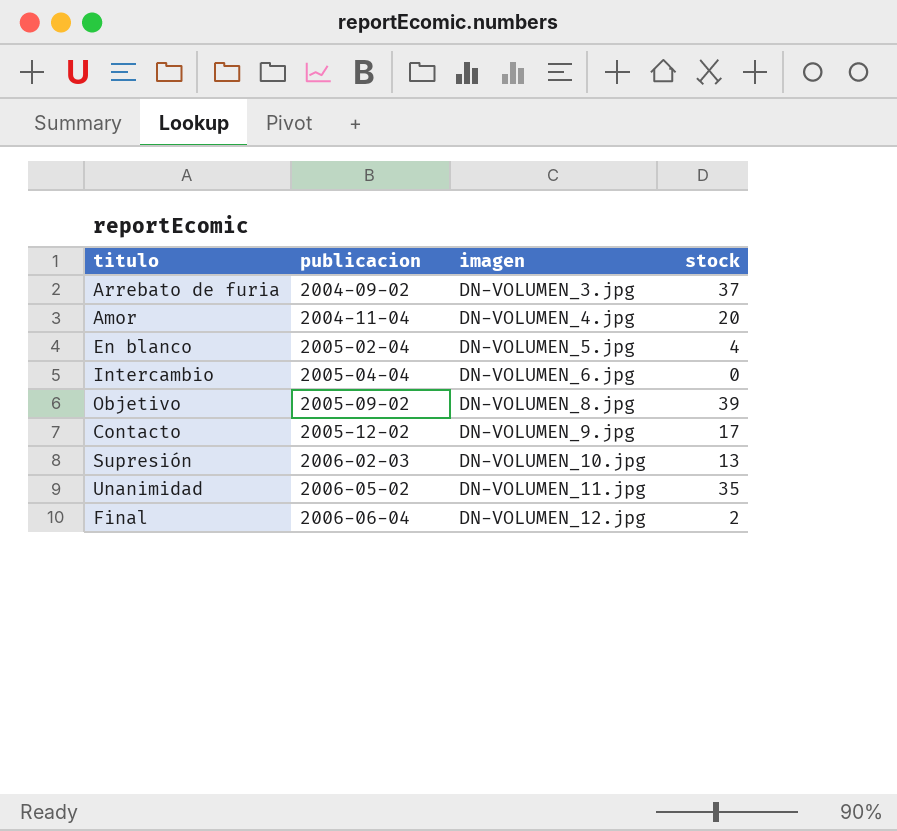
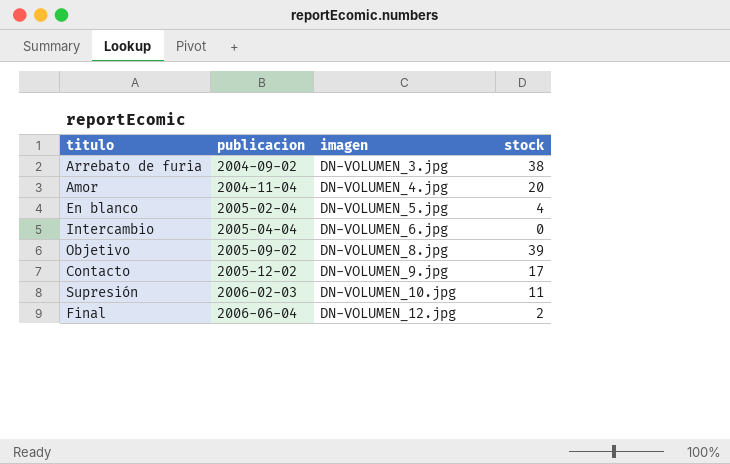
row Unanimidad: 2006-05-02 | DN-VOLUMEN_11.jpg | 35 -> none
Arrebato de furia | stock: 37 -> 38
Supresión | stock: 13 -> 11

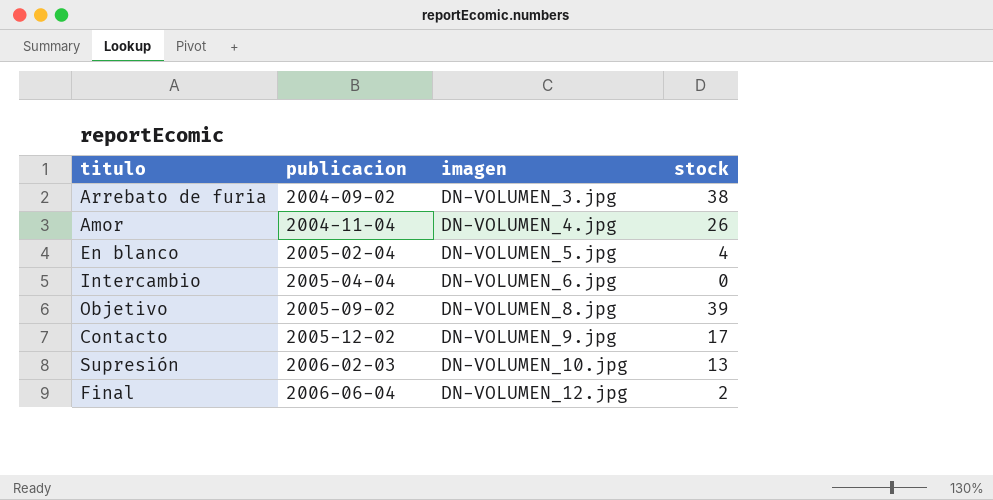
Amor | stock: 20 -> 26
Supresión | stock: 11 -> 13

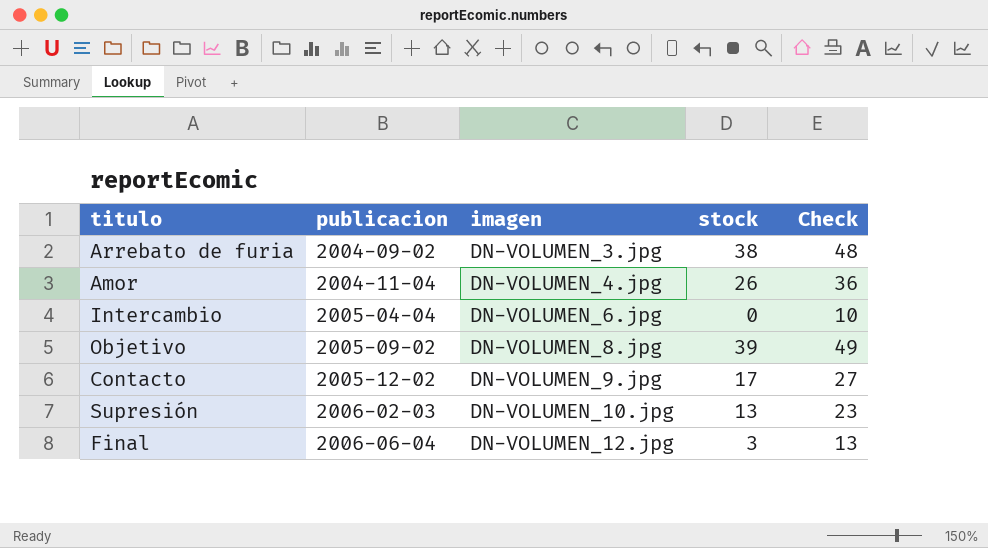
column Check | formula: none -> [stock] + 10
row En blanco: 2005-02-04 | DN-VOLUMEN_5.jpg | 4 -> none
Final | stock: 2 -> 3

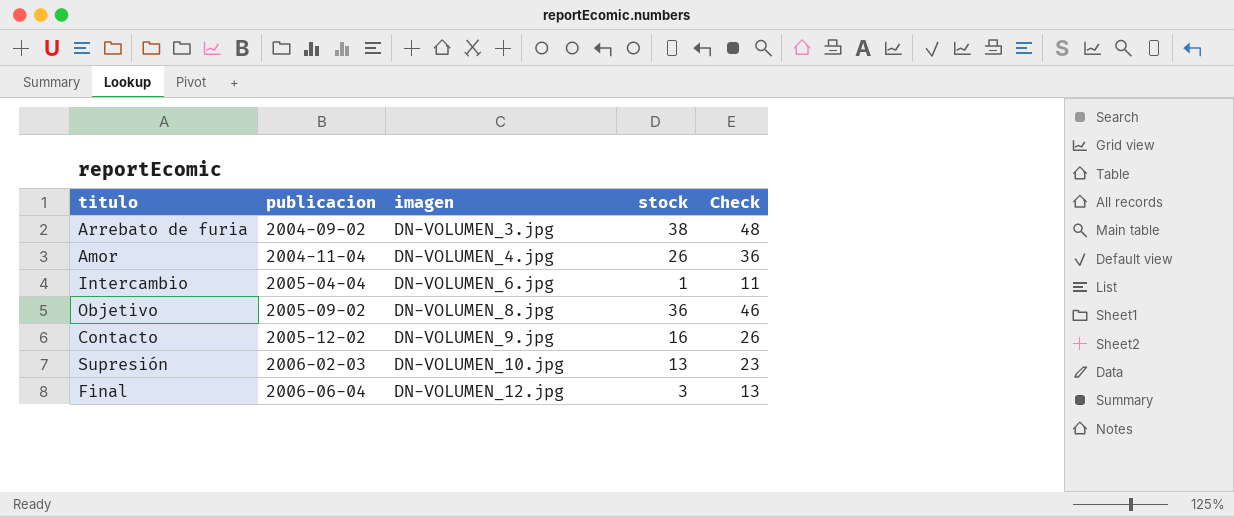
Intercambio | stock: 0 -> 1
Intercambio | Check: 10 -> 11
Objetivo | stock: 39 -> 36
Objetivo | Check: 49 -> 46
Contacto | stock: 17 -> 16
Contacto | Check: 27 -> 26

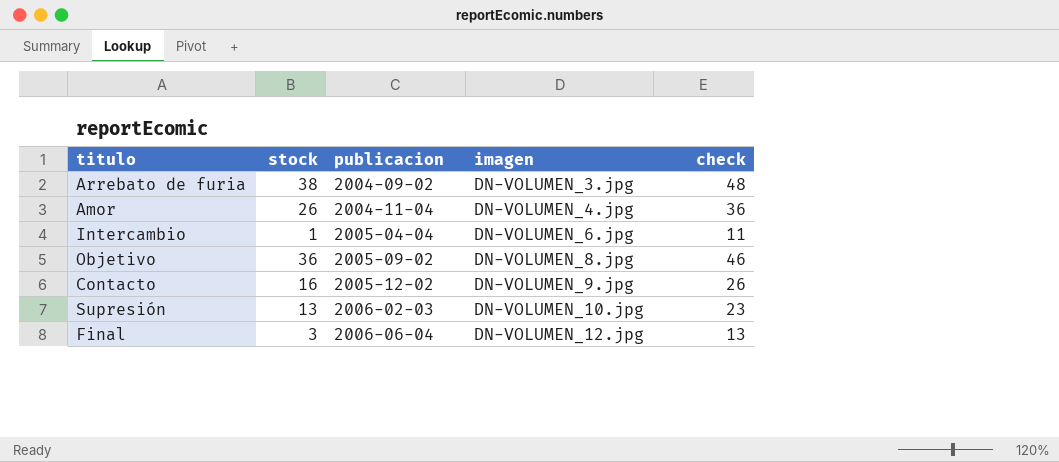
column stock | position: 4 -> 2
column name: Check -> check

